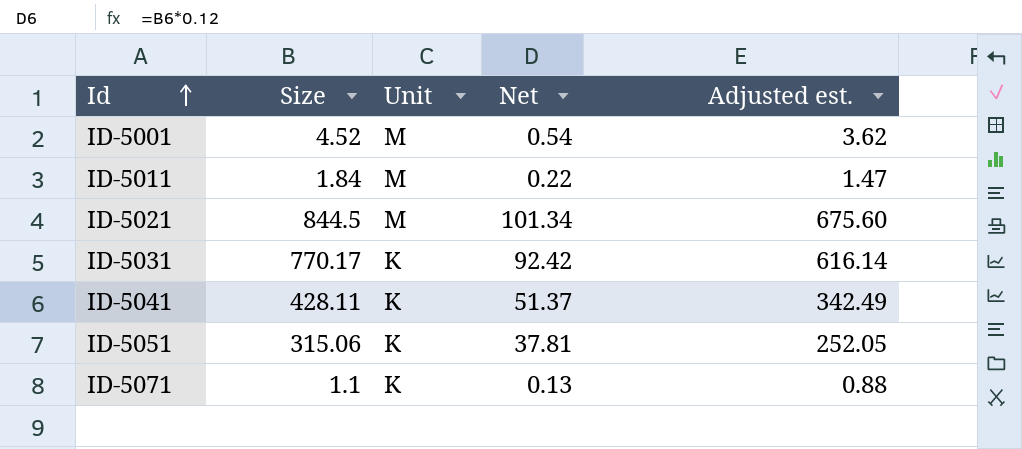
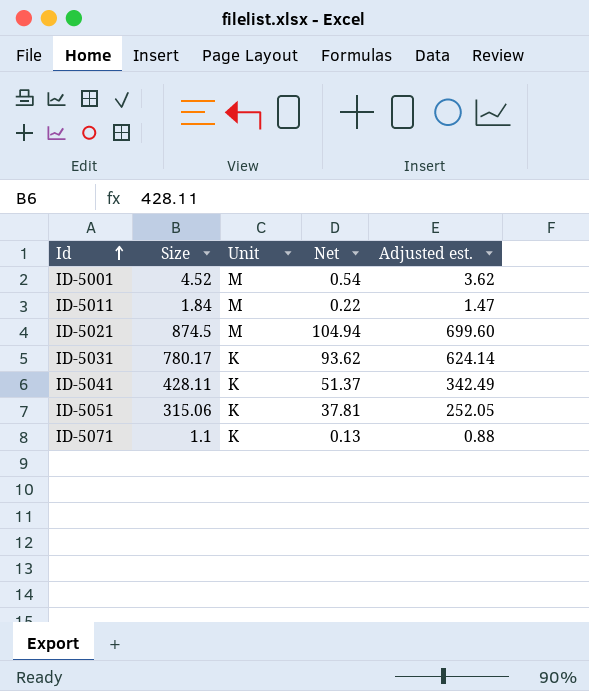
ID-5021 | Size: 844.5 -> 874.5
ID-5021 | Net: 101.34 -> 104.94
ID-5021 | Adjusted est.: 675.60 -> 699.60
ID-5031 | Size: 770.17 -> 780.17
ID-5031 | Net: 92.42 -> 93.62
ID-5031 | Adjusted est.: 616.14 -> 624.14

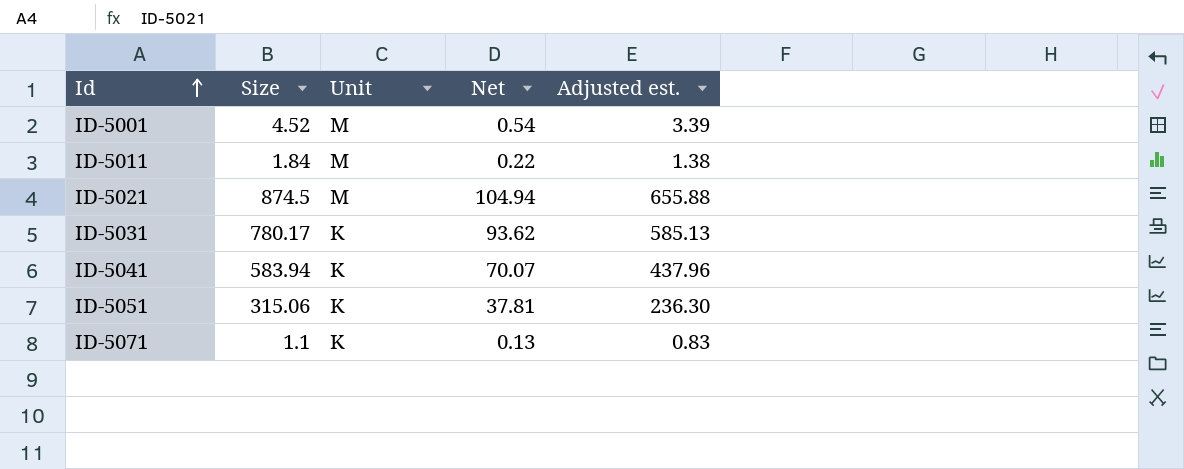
column Adjusted est. | formula: [Size] * 0.8 -> [Size] * 0.75
ID-5041 | Size: 428.11 -> 583.94
ID-5041 | Net: 51.37 -> 70.07

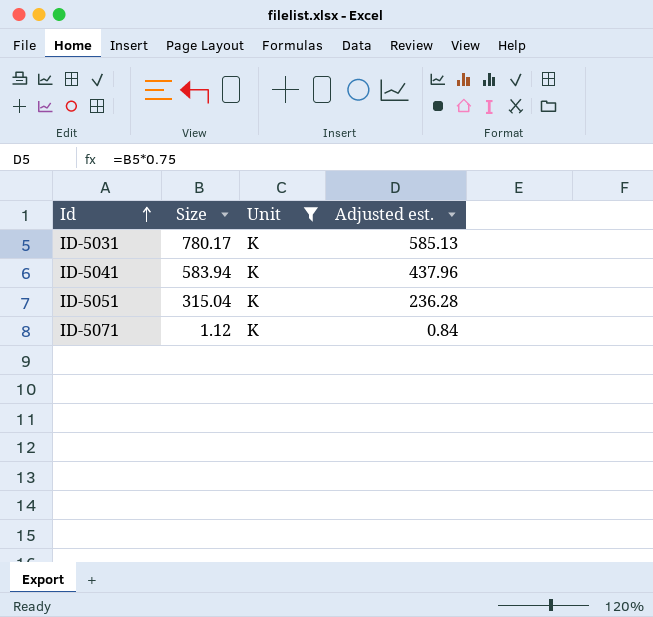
filter: none -> Unit = K
column Net | formula: [Size] * 0.12 -> none
ID-5051 | Size: 315.06 -> 315.04
ID-5051 | Adjusted est.: 236.30 -> 236.28
ID-5071 | Size: 1.1 -> 1.12
ID-5071 | Adjusted est.: 0.83 -> 0.84

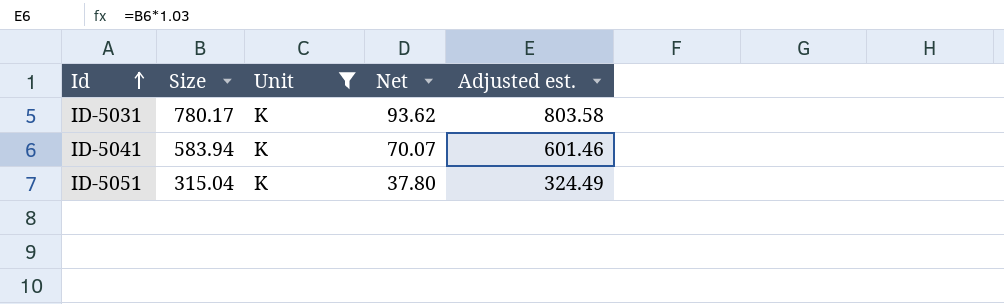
column Net | formula: none -> [Size] * 0.12
column Adjusted est. | formula: [Size] * 0.75 -> [Size] * 1.03
row ID-5071: 1.12 | K | 0.84 -> none

